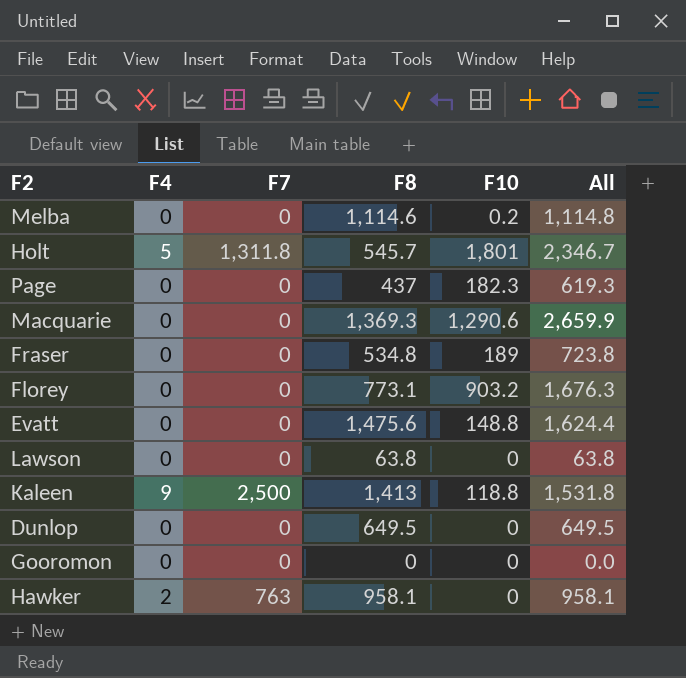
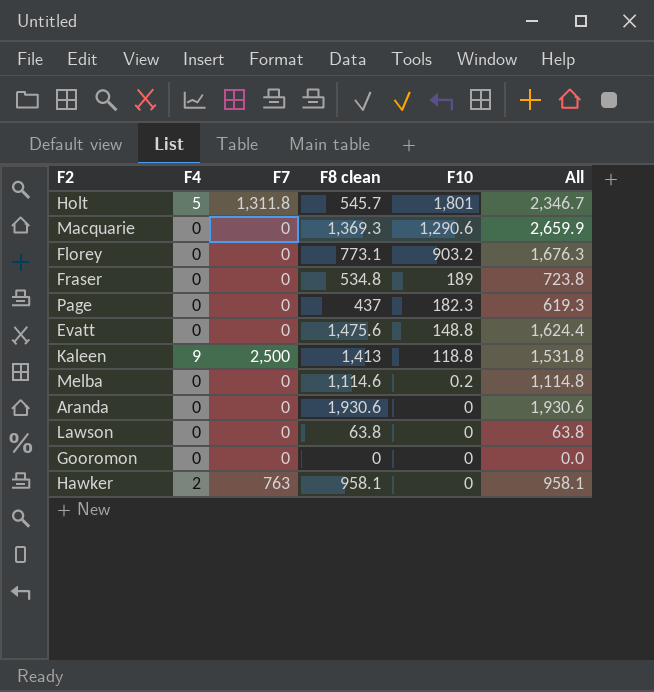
row order: none -> F10 descending
column name: F8 -> F8 clean
row Dunlop: 0 | 0 | 649.5 | 0 | 649.5 -> none
row Aranda: none -> 0 | 0 | 1,930.6 | 0 | 1,930.6

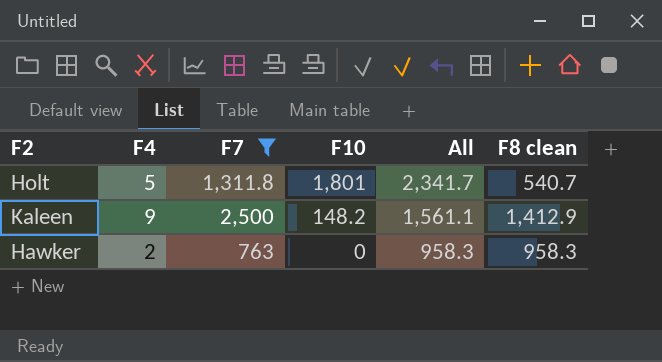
filter: none -> F7 != 0
column F8 clean | position: 4 -> 6
Holt | All: 2,346.7 -> 2,341.7
Holt | F8 clean: 545.7 -> 540.7
Kaleen | F10: 118.8 -> 148.2
Kaleen | All: 1,531.8 -> 1,561.1
Kaleen | F8 clean: 1,413 -> 1,412.9
Hawker | All: 958.1 -> 958.3
Hawker | F8 clean: 958.1 -> 958.3

